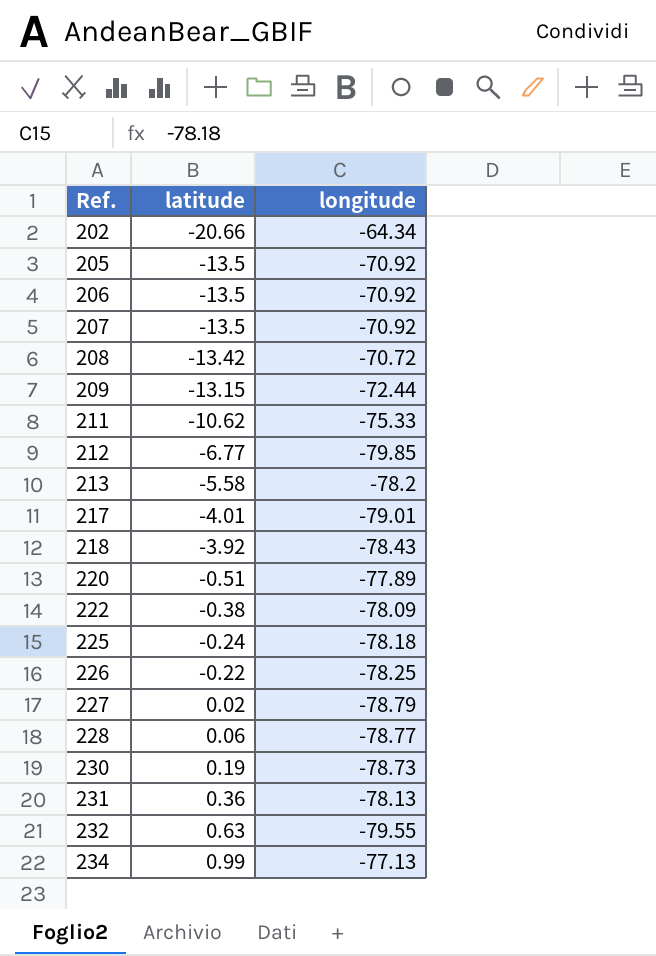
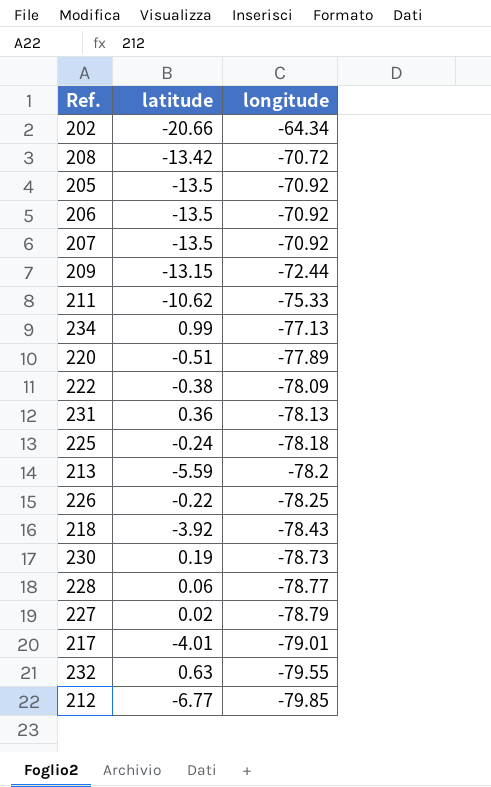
row order: Ref. ascending -> longitude descending
213 | latitude: -5.58 -> -5.59

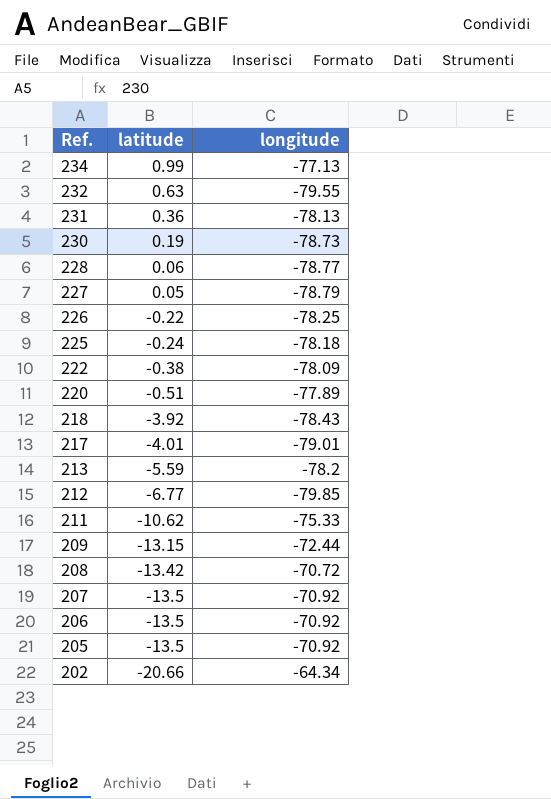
row order: longitude descending -> Ref. descending
227 | latitude: 0.02 -> 0.05

